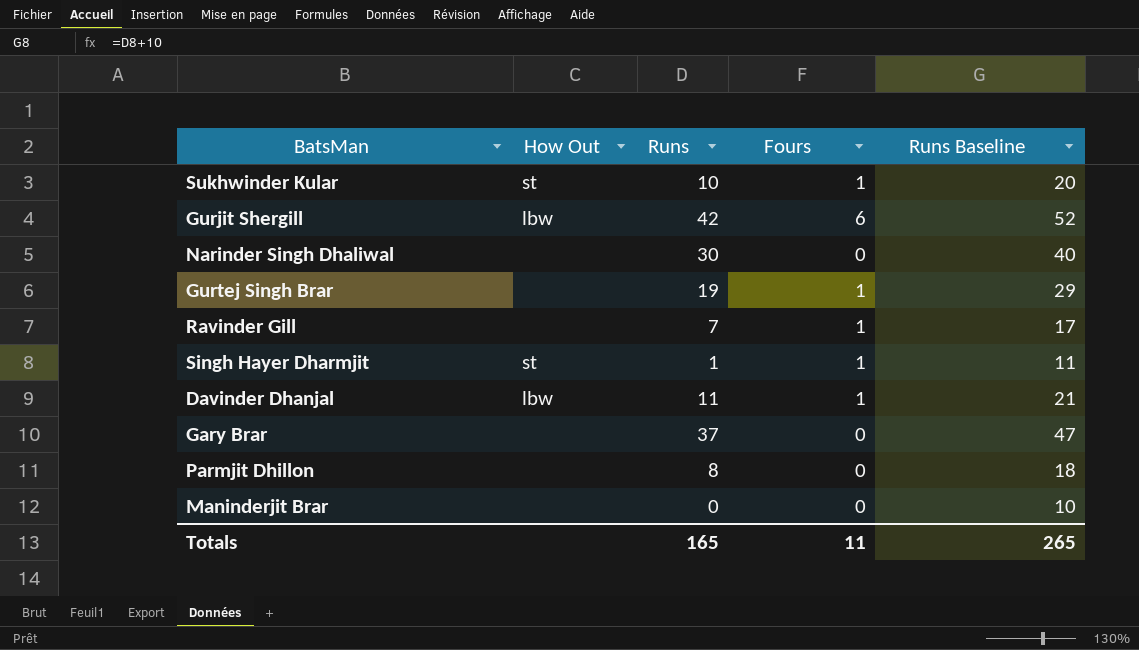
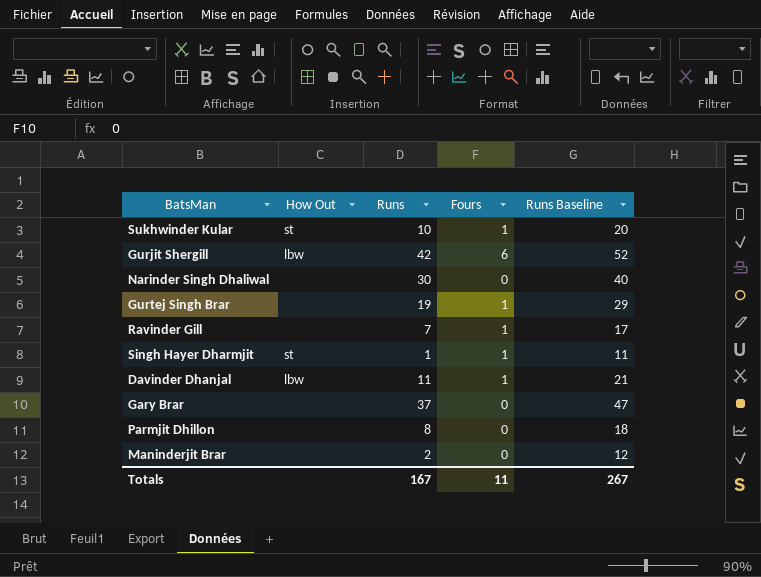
Maninderjit Brar | Runs: 0 -> 2
Maninderjit Brar | Runs Baseline: 10 -> 12
Totals | Runs: 165 -> 167
Totals | Runs Baseline: 265 -> 267

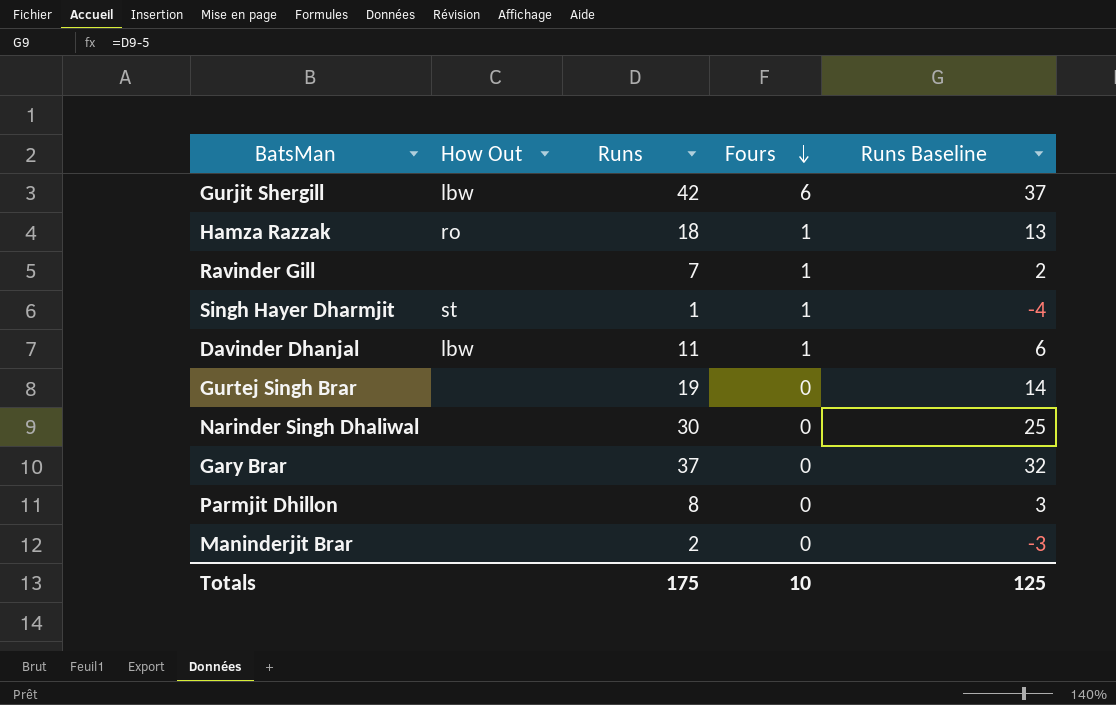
row order: none -> Fours descending
column Runs Baseline | formula: [Runs] + 10 -> [Runs] - 5
row Sukhwinder Kular: st | 10 | 1 | 20 -> none
row Hamza Razzak: none -> ro | 18 | 1 | 13
Gurtej Singh Brar | Fours: 1 -> 0
Totals | Runs: 167 -> 175
Totals | Fours: 11 -> 10
Totals | Runs Baseline: 267 -> 125

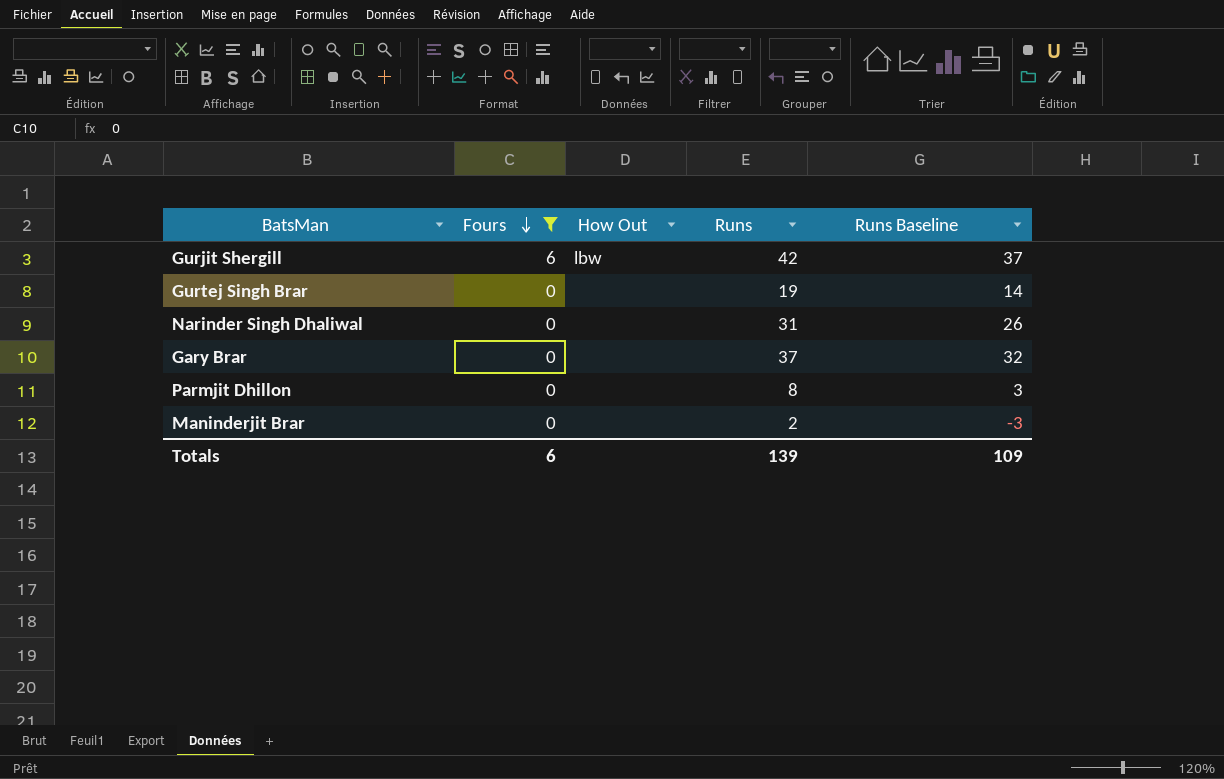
filter: none -> Fours != 1
column Fours | position: 4 -> 2
Narinder Singh Dhaliwal | Runs: 30 -> 31
Narinder Singh Dhaliwal | Runs Baseline: 25 -> 26
Totals | Fours: 10 -> 6
Totals | Runs: 175 -> 139
Totals | Runs Baseline: 125 -> 109

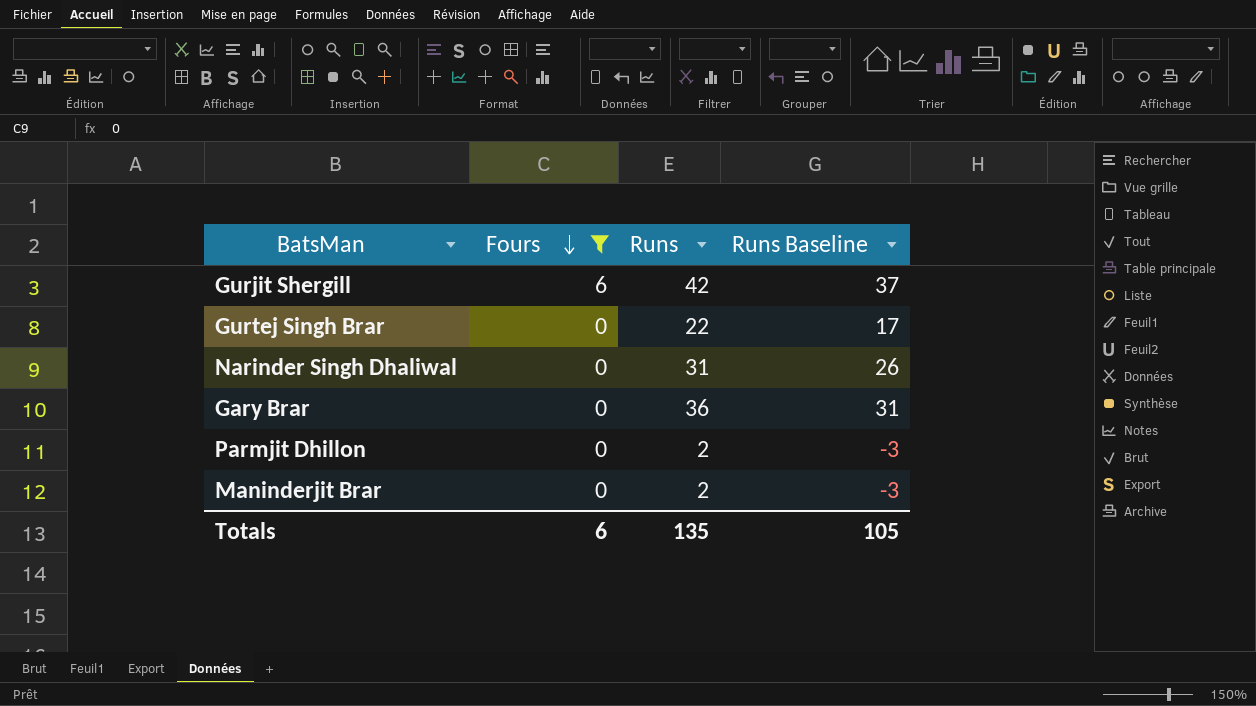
column How Out | position: 3 -> none
Gurtej Singh Brar | Runs: 19 -> 22
Gurtej Singh Brar | Runs Baseline: 14 -> 17
Gary Brar | Runs: 37 -> 36
Gary Brar | Runs Baseline: 32 -> 31
Parmjit Dhillon | Runs: 8 -> 2
Parmjit Dhillon | Runs Baseline: 3 -> -3
Totals | Runs: 139 -> 135
Totals | Runs Baseline: 109 -> 105

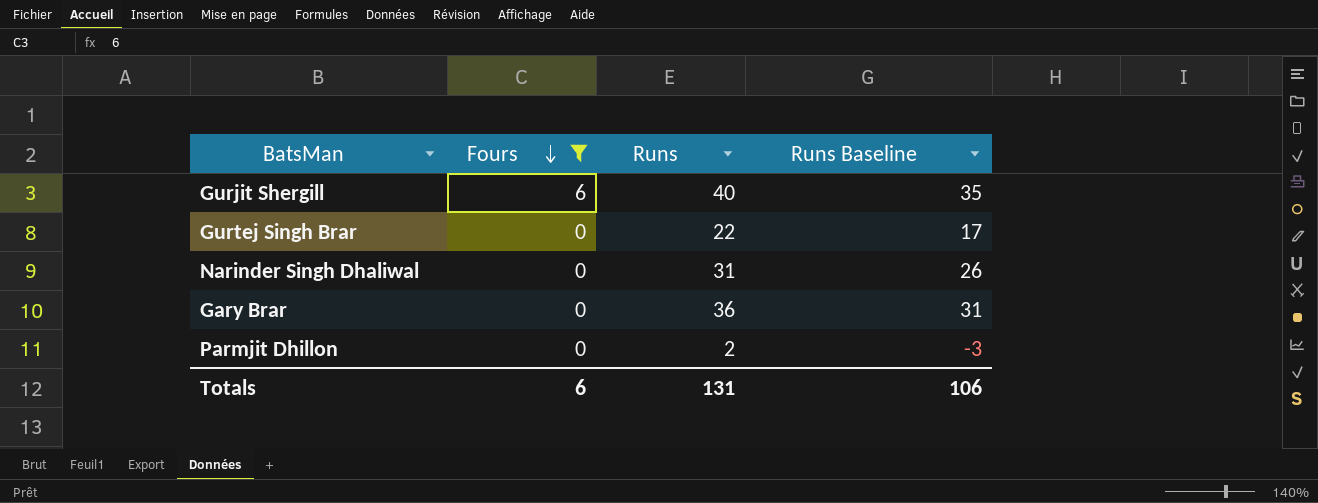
row Maninderjit Brar: 0 | 2 | -3 -> none
Gurjit Shergill | Runs: 42 -> 40
Gurjit Shergill | Runs Baseline: 37 -> 35
Totals | Runs: 135 -> 131
Totals | Runs Baseline: 105 -> 106

